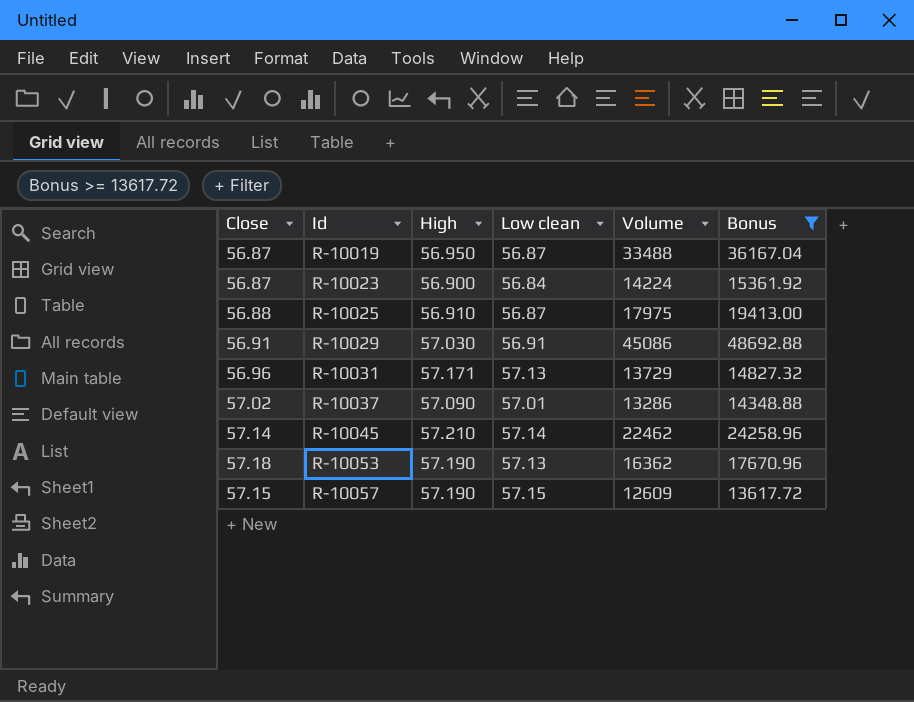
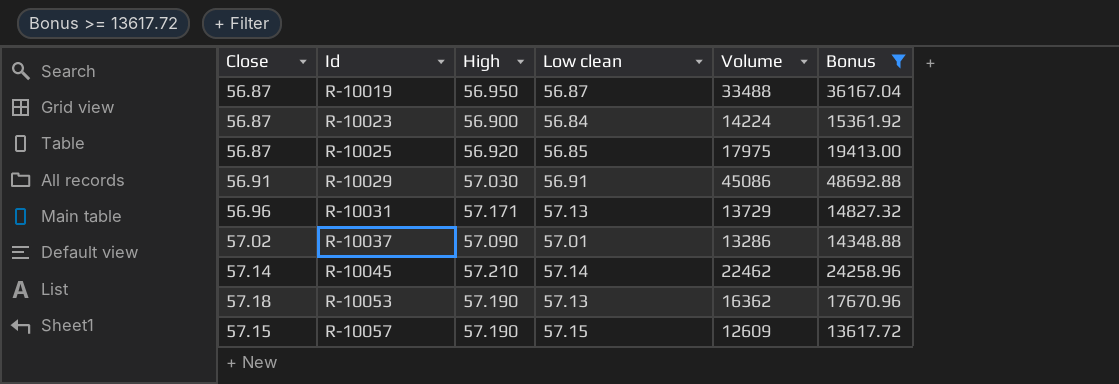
R-10025 | Close: 56.88 -> 56.87
R-10025 | High: 56.910 -> 56.920
R-10025 | Low clean: 56.87 -> 56.85

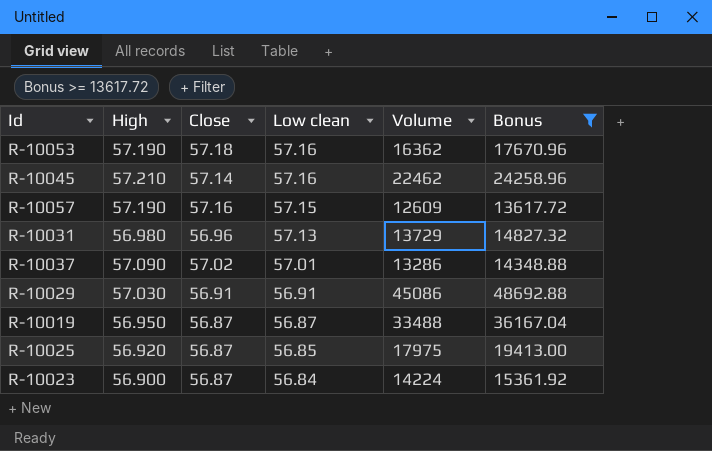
row order: Id ascending -> Low clean descending
column Close | position: 1 -> 3
R-10053 | Low clean: 57.13 -> 57.16
R-10045 | Low clean: 57.14 -> 57.16
R-10057 | Close: 57.15 -> 57.16
R-10031 | High: 57.171 -> 56.980

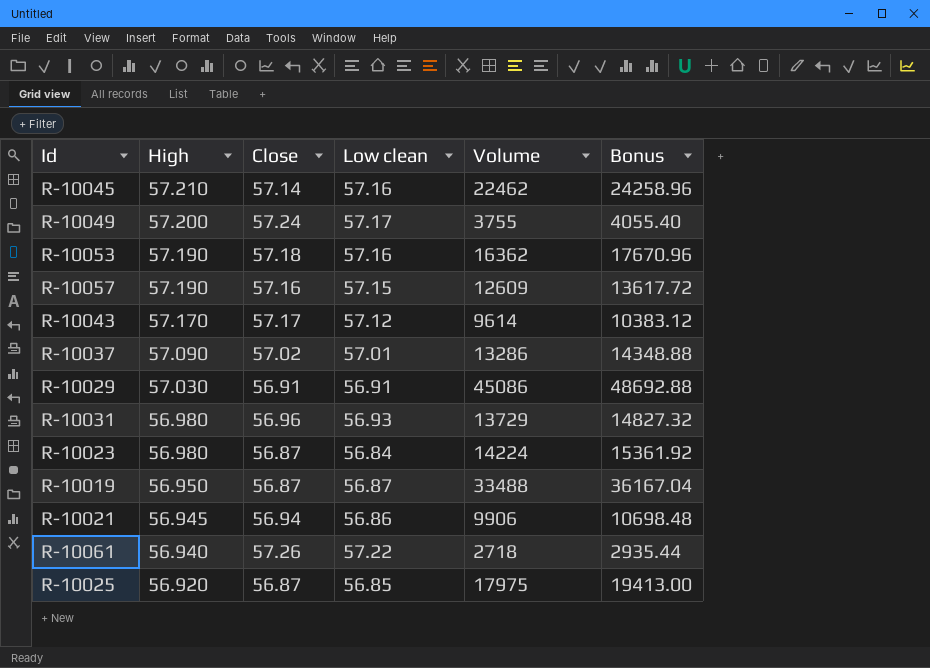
filter: Bonus >= 13617.72 -> none
row order: Low clean descending -> High descending
R-10031 | Low clean: 57.13 -> 56.93
R-10023 | High: 56.900 -> 56.980

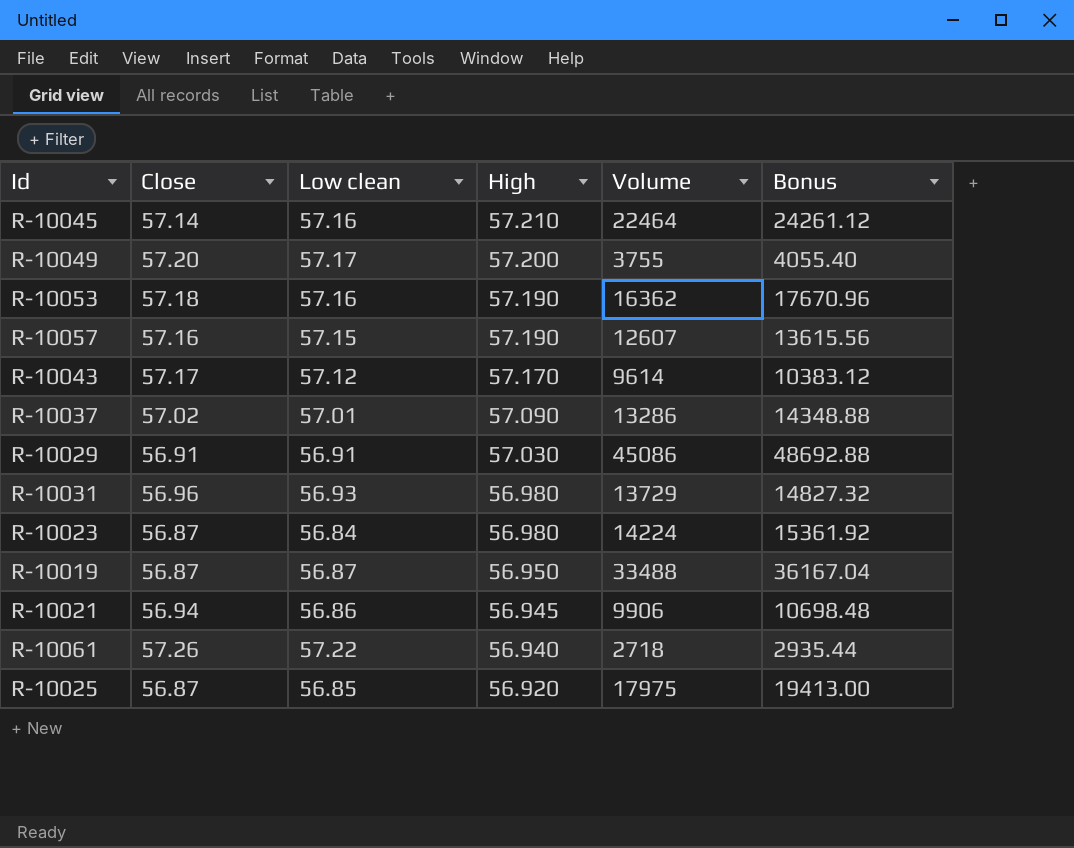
column High | position: 2 -> 4
R-10045 | Volume: 22462 -> 22464
R-10045 | Bonus: 24258.96 -> 24261.12
R-10049 | Close: 57.24 -> 57.20
R-10057 | Volume: 12609 -> 12607
R-10057 | Bonus: 13617.72 -> 13615.56

